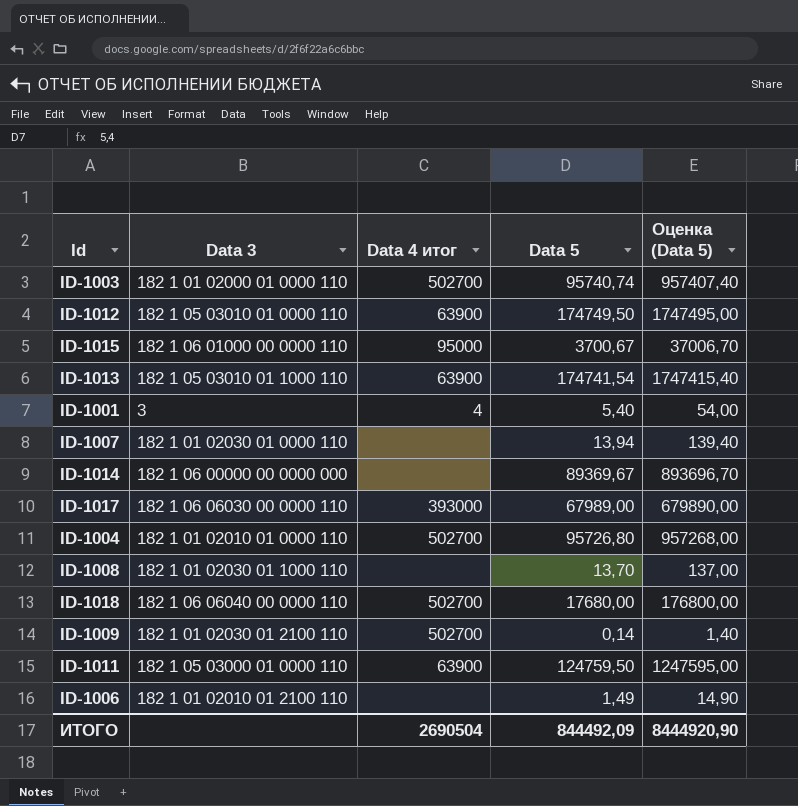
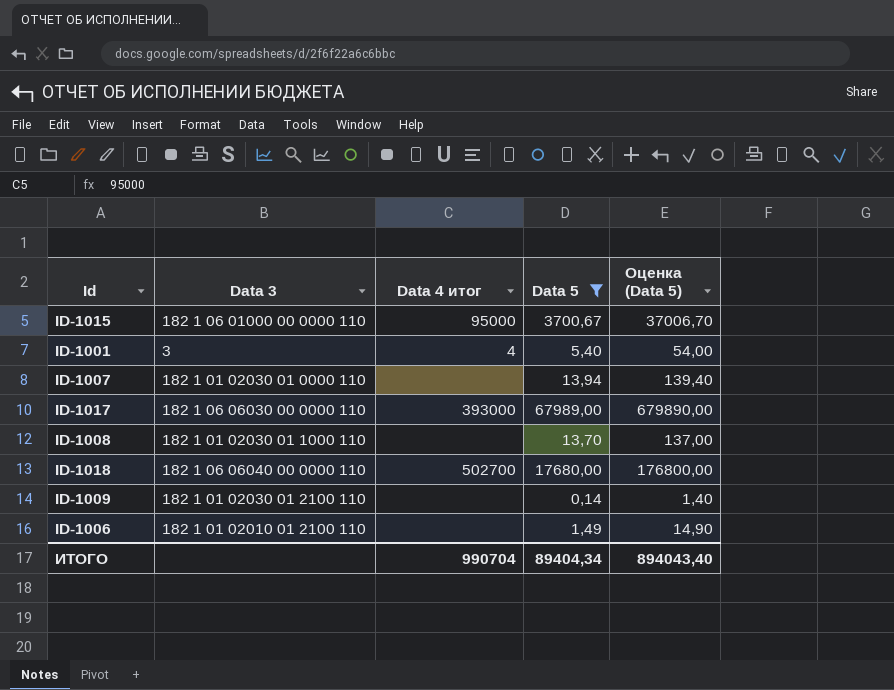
filter: none -> Data 5 <= 67989,00
ID-1009 | Data 4 итог: 502700 -> none
ИТОГО | Data 4 итог: 2690504 -> 990704
ИТОГО | Data 5: 844492,09 -> 89404,34
ИТОГО | Оценка (Data 5): 8444920,90 -> 894043,40

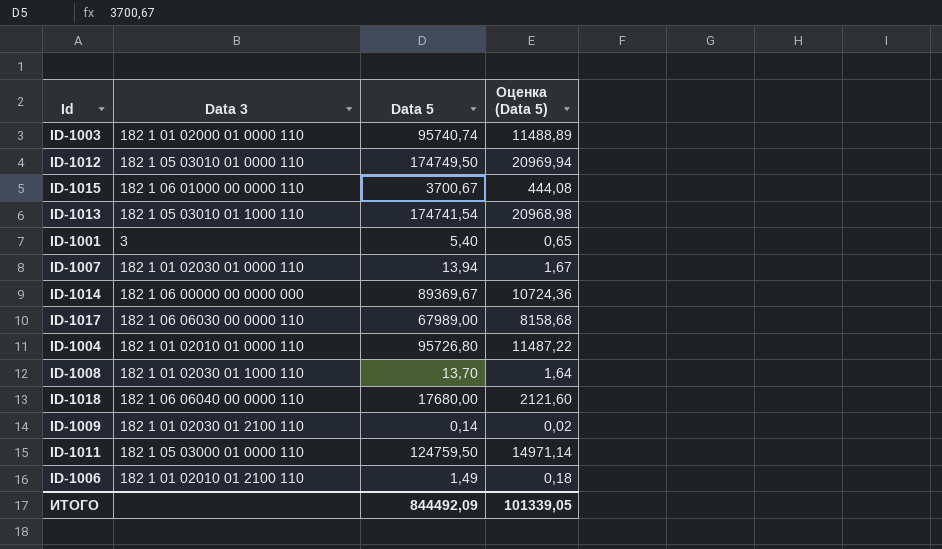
filter: Data 5 <= 67989,00 -> none
column Data 4 итог | position: 3 -> none
column Оценка (Data 5) | formula: [Data 5] * 10 -> [Data 5] * 0,12
ИТОГО | Data 5: 89404,34 -> 844492,09
ИТОГО | Оценка (Data 5): 894043,40 -> 101339,05

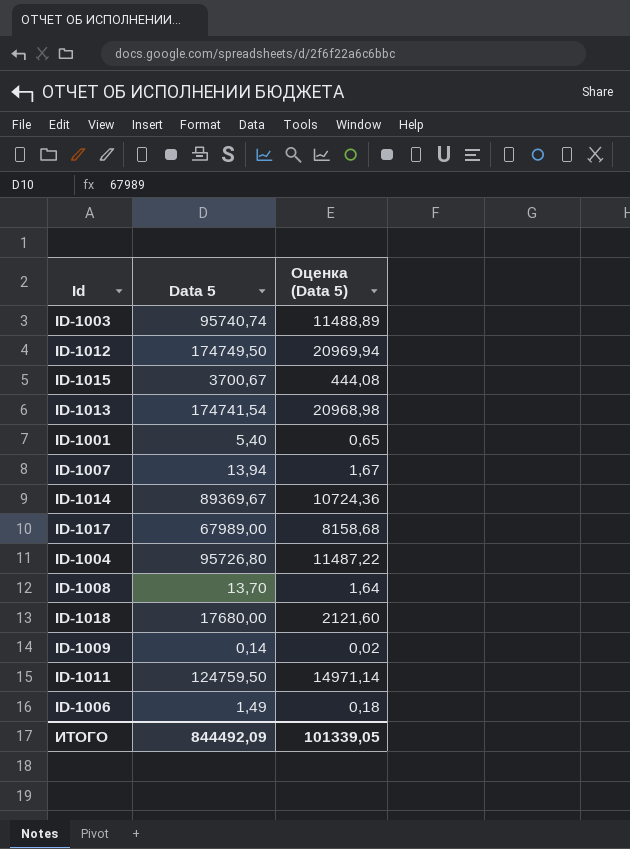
column Data 3 | position: 2 -> none

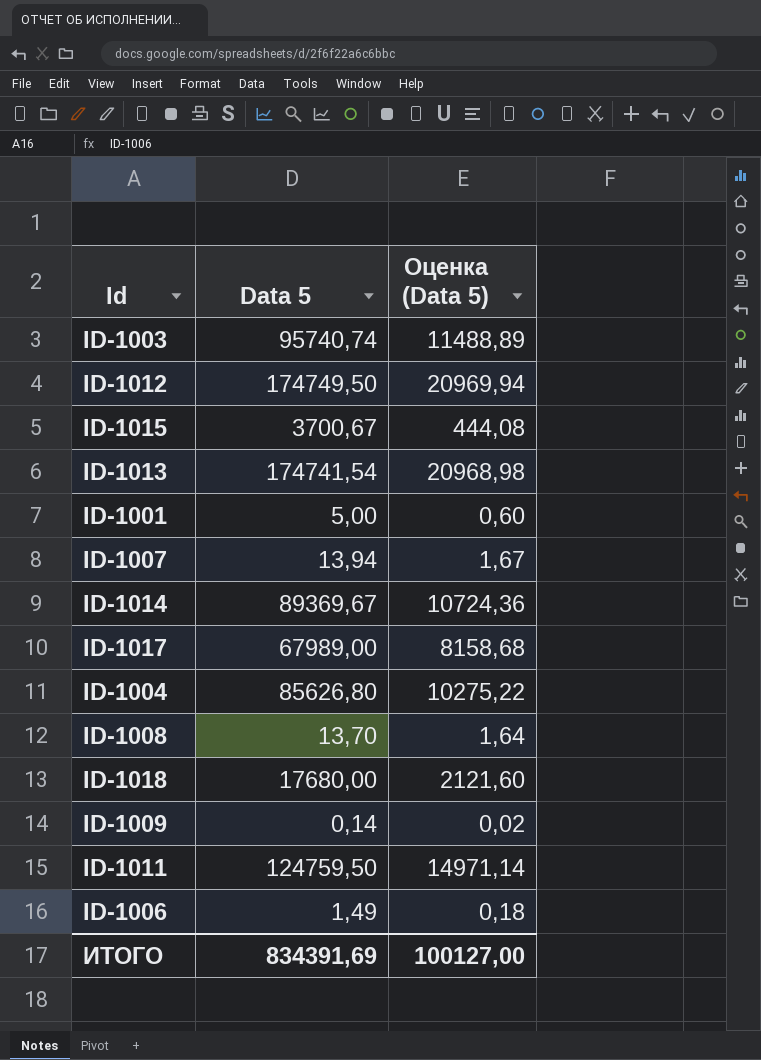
ID-1001 | Data 5: 5,40 -> 5,00
ID-1001 | Оценка (Data 5): 0,65 -> 0,60
ID-1004 | Data 5: 95726,80 -> 85626,80
ID-1004 | Оценка (Data 5): 11487,22 -> 10275,22
ИТОГО | Data 5: 844492,09 -> 834391,69
ИТОГО | Оценка (Data 5): 101339,05 -> 100127,00

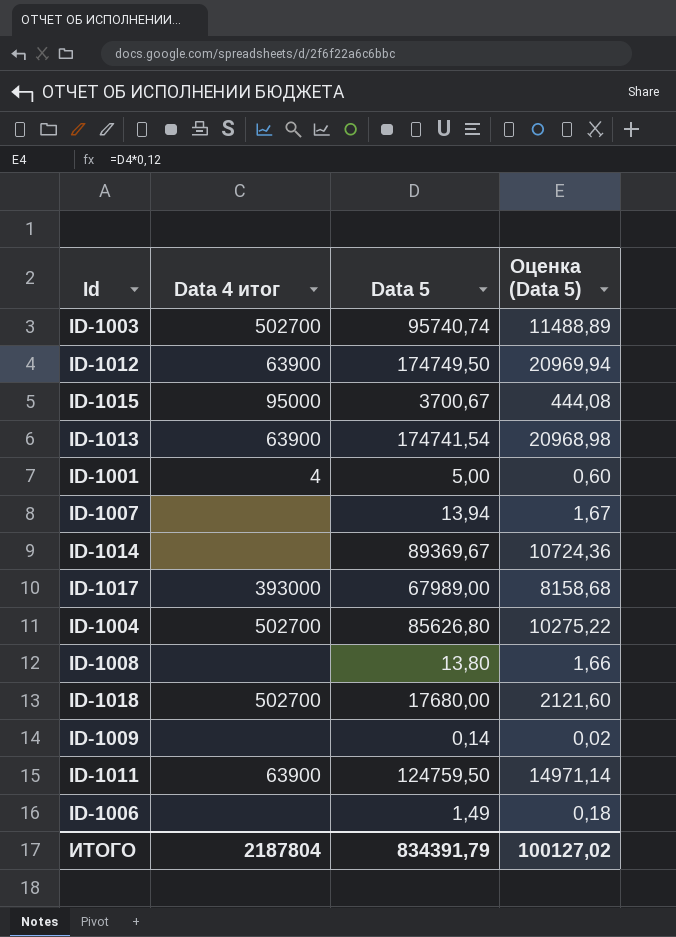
column Data 4 итог | position: none -> 2
ID-1008 | Data 5: 13,70 -> 13,80
ID-1008 | Оценка (Data 5): 1,64 -> 1,66
ИТОГО | Data 5: 834391,69 -> 834391,79
ИТОГО | Оценка (Data 5): 100127,00 -> 100127,02

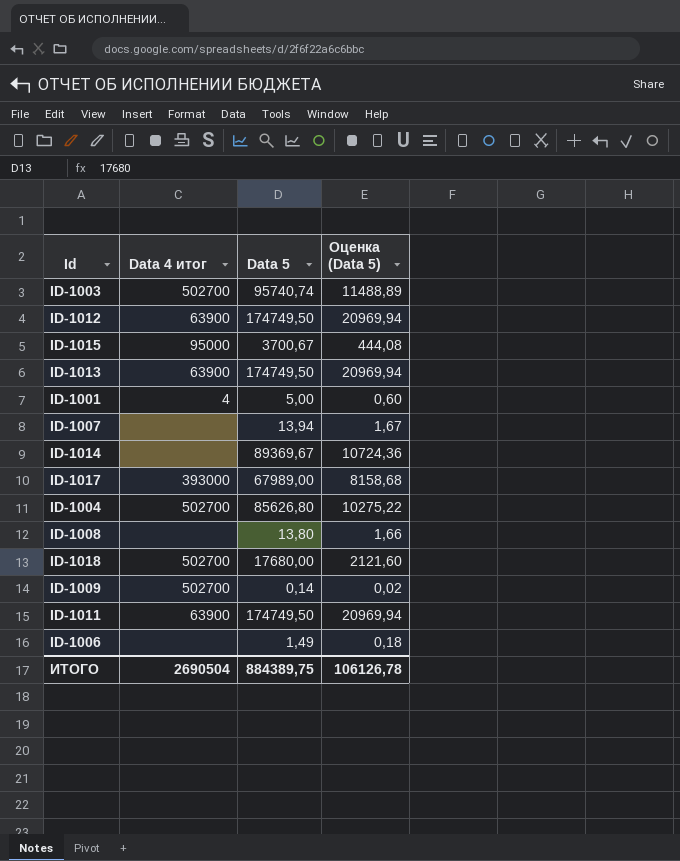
ID-1013 | Data 5: 174741,54 -> 174749,50
ID-1013 | Оценка (Data 5): 20968,98 -> 20969,94
ID-1009 | Data 4 итог: none -> 502700
ID-1011 | Data 5: 124759,50 -> 174749,50
ID-1011 | Оценка (Data 5): 14971,14 -> 20969,94
ИТОГО | Data 4 итог: 2187804 -> 2690504
ИТОГО | Data 5: 834391,79 -> 884389,75
ИТОГО | Оценка (Data 5): 100127,02 -> 106126,78

